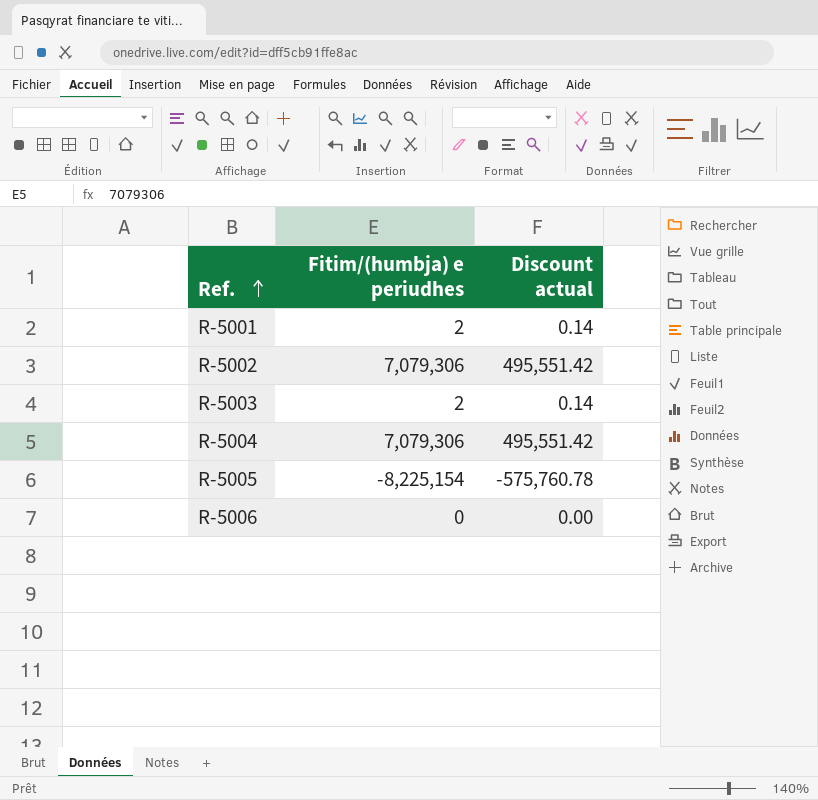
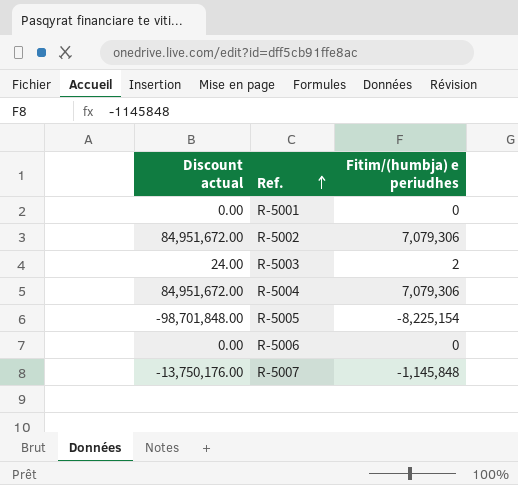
column Discount actual | formula: [Fitim/(humbja) e periudhes] * 0.07 -> [Fitim/(humbja) e periudhes] * 12
column Discount actual | position: 3 -> 1
R-5001 | Fitim/(humbja) e periudhes: 2 -> 0
row R-5007: none -> -13,750,176.00 | -1,145,848

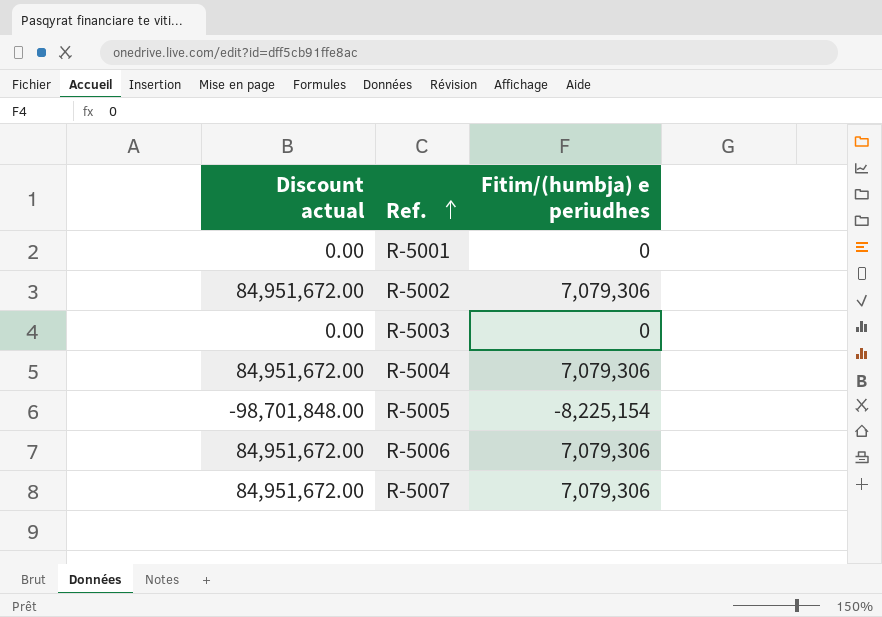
R-5003 | Discount actual: 24.00 -> 0.00
R-5003 | Fitim/(humbja) e periudhes: 2 -> 0
R-5006 | Discount actual: 0.00 -> 84,951,672.00
R-5006 | Fitim/(humbja) e periudhes: 0 -> 7,079,306
R-5007 | Discount actual: -13,750,176.00 -> 84,951,672.00
R-5007 | Fitim/(humbja) e periudhes: -1,145,848 -> 7,079,306

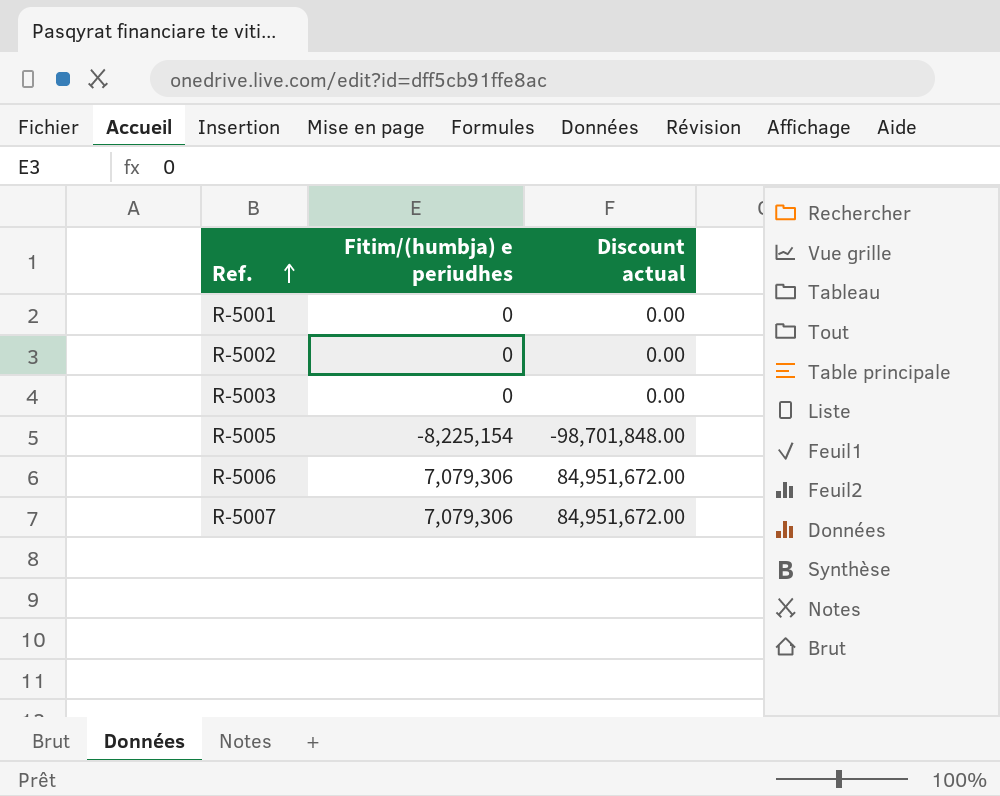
column Discount actual | position: 1 -> 3
row R-5004: 84,951,672.00 | 7,079,306 -> none
R-5002 | Fitim/(humbja) e periudhes: 7,079,306 -> 0
R-5002 | Discount actual: 84,951,672.00 -> 0.00

